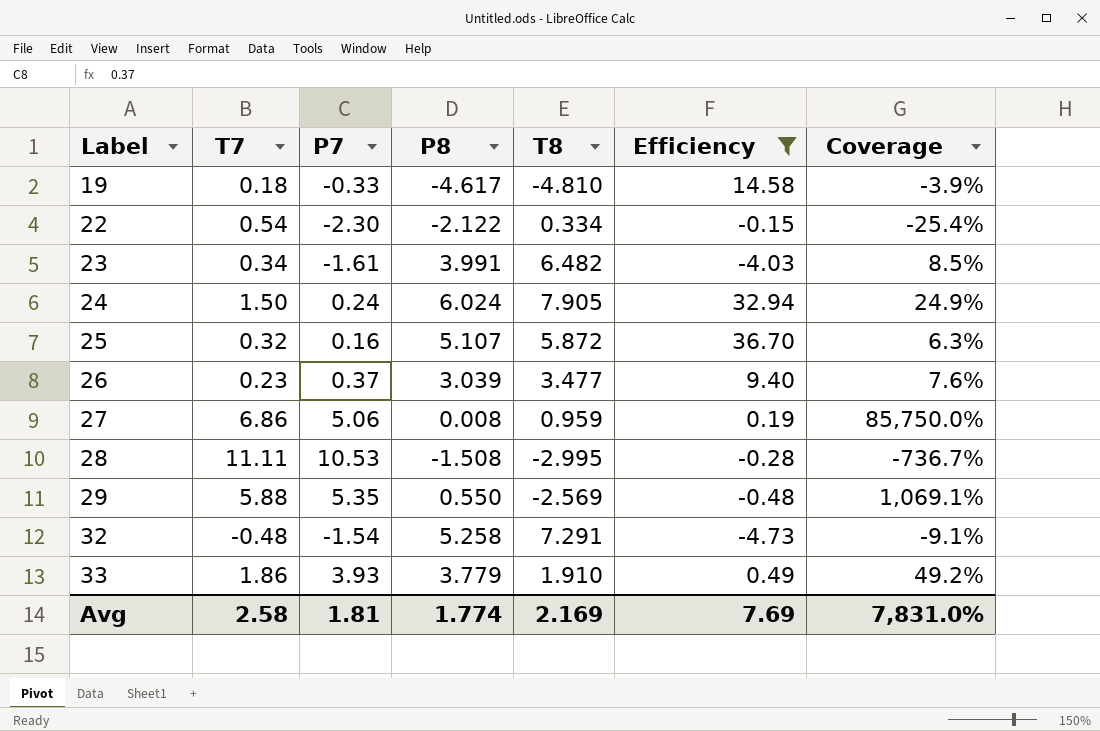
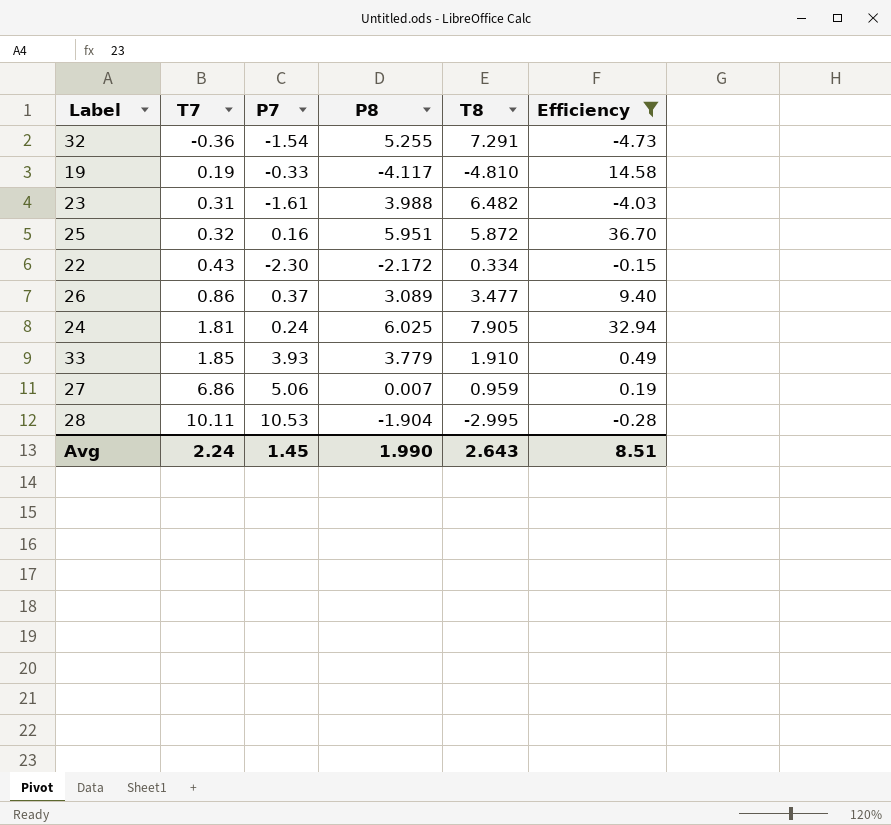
row order: Label ascending -> T7 ascending
column Coverage | formula: [T7] / [P8] -> none
row 29: 5.88 | 5.35 | 0.550 | -2.569 | -0.48 | 1,069.1% -> none
32 | T7: -0.48 -> -0.36
32 | P8: 5.258 -> 5.255
19 | T7: 0.18 -> 0.19
19 | P8: -4.617 -> -4.117
23 | T7: 0.34 -> 0.31
23 | P8: 3.991 -> 3.988
25 | P8: 5.107 -> 5.951
22 | T7: 0.54 -> 0.43
22 | P8: -2.122 -> -2.172
26 | T7: 0.23 -> 0.86
26 | P8: 3.039 -> 3.089
24 | T7: 1.50 -> 1.81
24 | P8: 6.024 -> 6.025
33 | T7: 1.86 -> 1.85
27 | P8: 0.008 -> 0.007
28 | T7: 11.11 -> 10.11
28 | P8: -1.508 -> -1.904
Avg | T7: 2.58 -> 2.24
Avg | P7: 1.81 -> 1.45
Avg | P8: 1.774 -> 1.990
Avg | T8: 2.169 -> 2.643
Avg | Efficiency: 7.69 -> 8.51

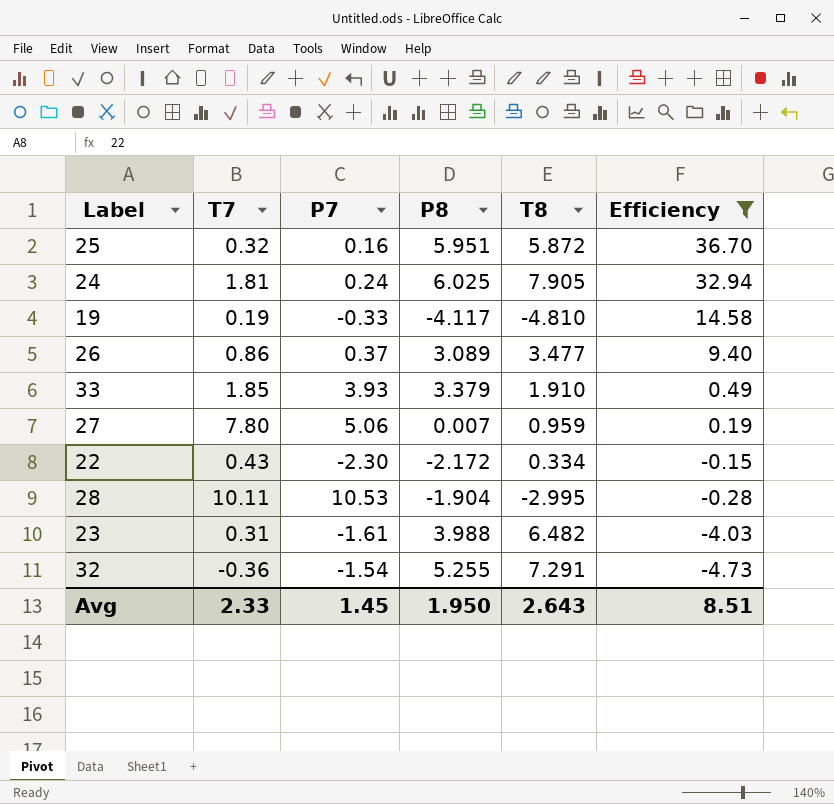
row order: T7 ascending -> Efficiency descending
33 | P8: 3.779 -> 3.379
27 | T7: 6.86 -> 7.80
Avg | T7: 2.24 -> 2.33
Avg | P8: 1.990 -> 1.950

